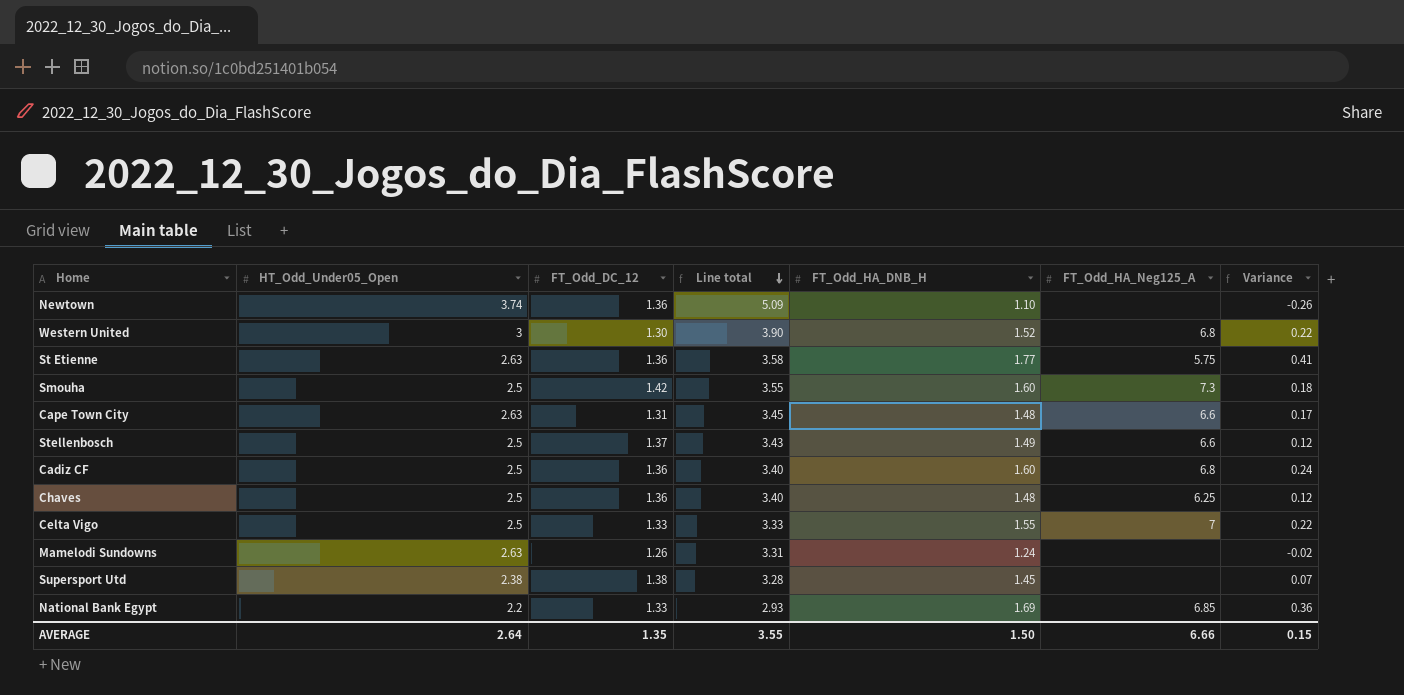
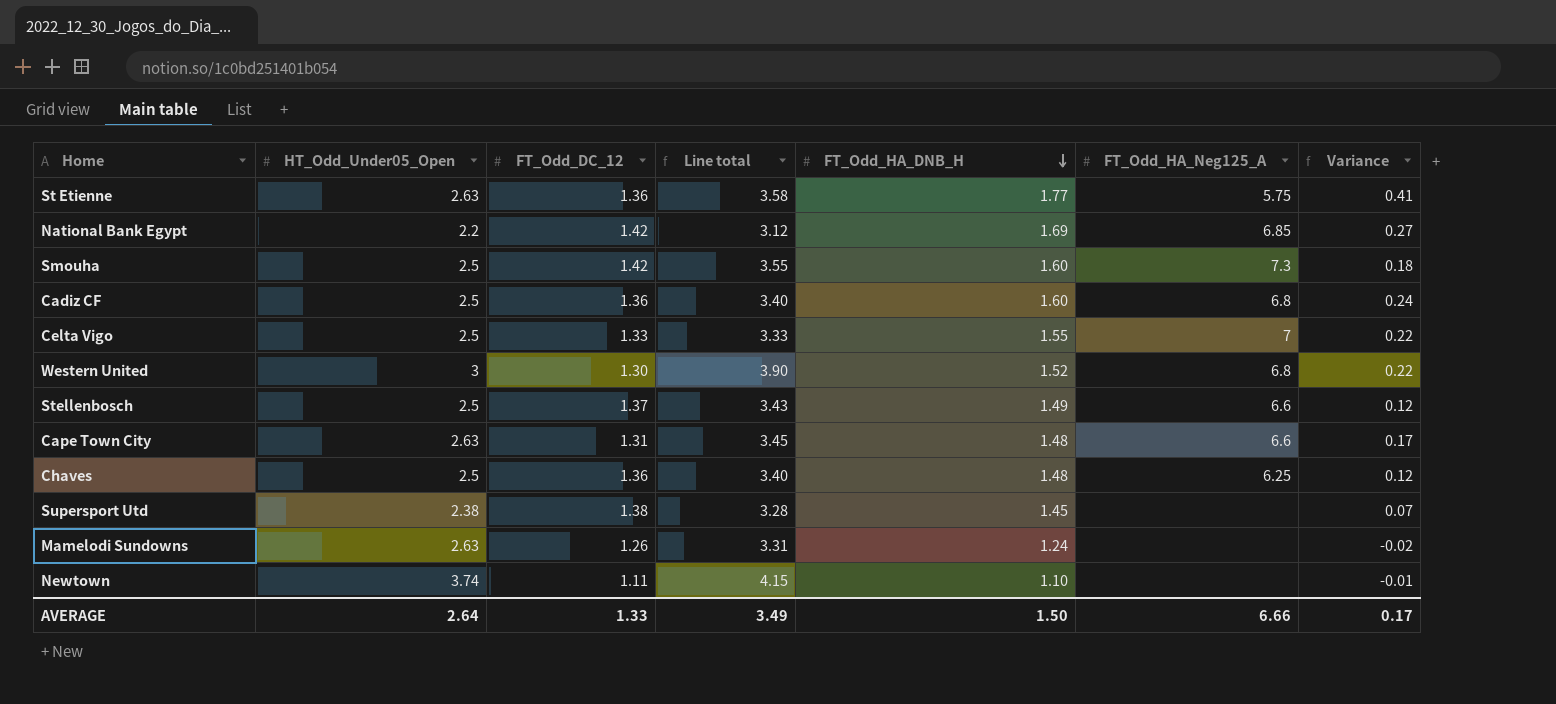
row order: Line total descending -> FT_Odd_HA_DNB_H descending
National Bank Egypt | FT_Odd_DC_12: 1.33 -> 1.42
National Bank Egypt | Line total: 2.93 -> 3.12
National Bank Egypt | Variance: 0.36 -> 0.27
Newtown | FT_Odd_DC_12: 1.36 -> 1.11
Newtown | Line total: 5.09 -> 4.15
Newtown | Variance: -0.26 -> -0.01
AVERAGE | FT_Odd_DC_12: 1.35 -> 1.33
AVERAGE | Line total: 3.55 -> 3.49
AVERAGE | Variance: 0.15 -> 0.17

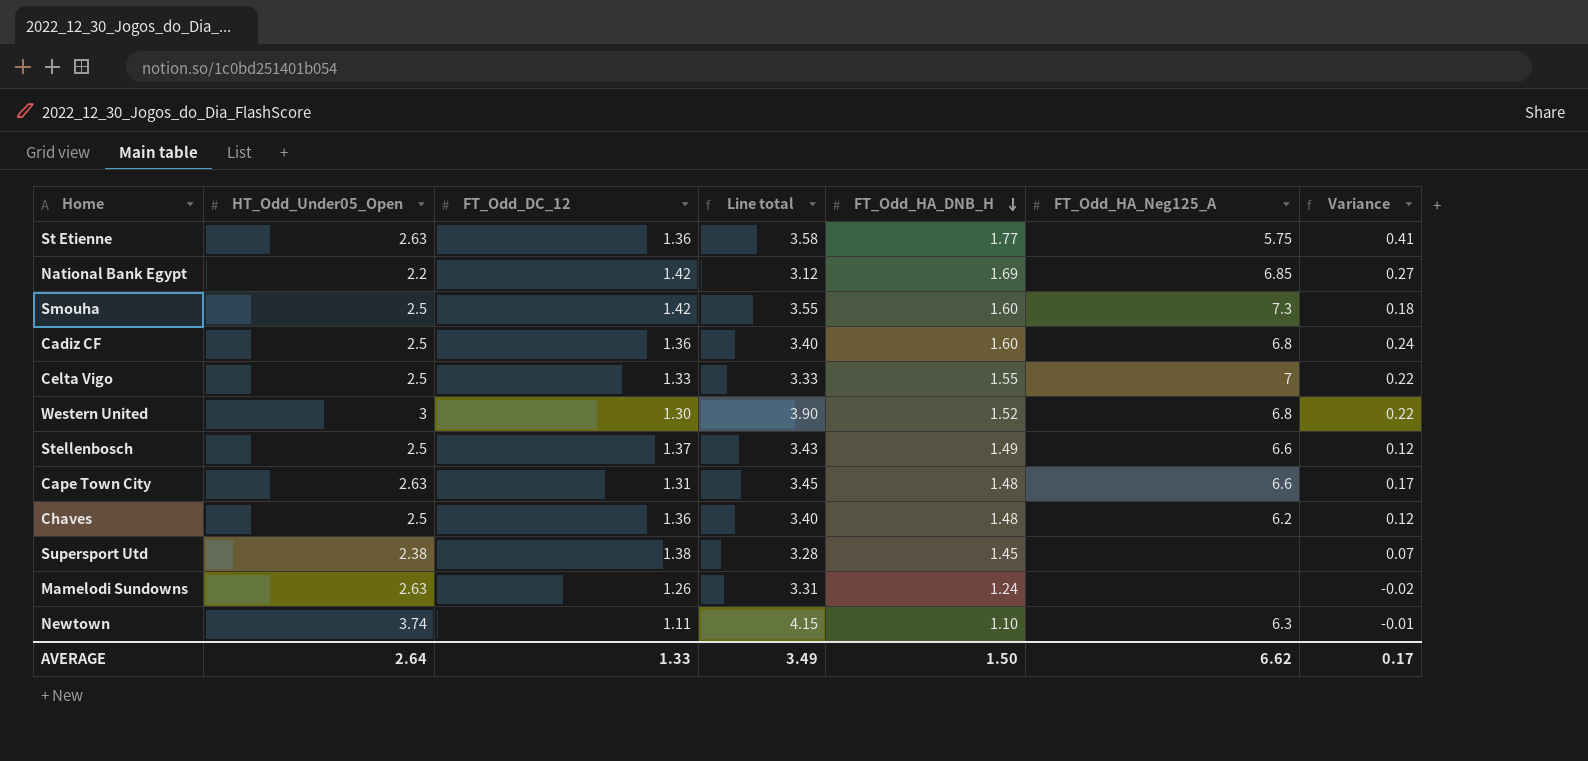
Chaves | FT_Odd_HA_Neg125_A: 6.25 -> 6.2
Newtown | FT_Odd_HA_Neg125_A: none -> 6.3
AVERAGE | FT_Odd_HA_Neg125_A: 6.66 -> 6.62

